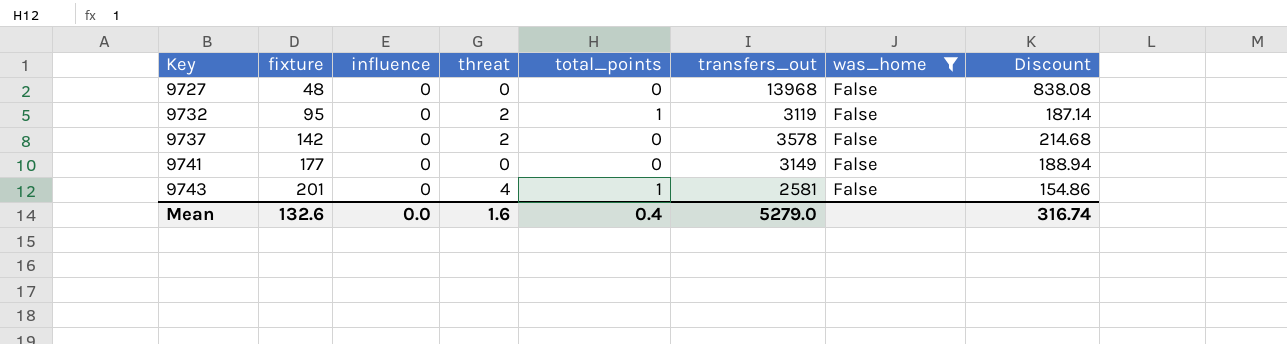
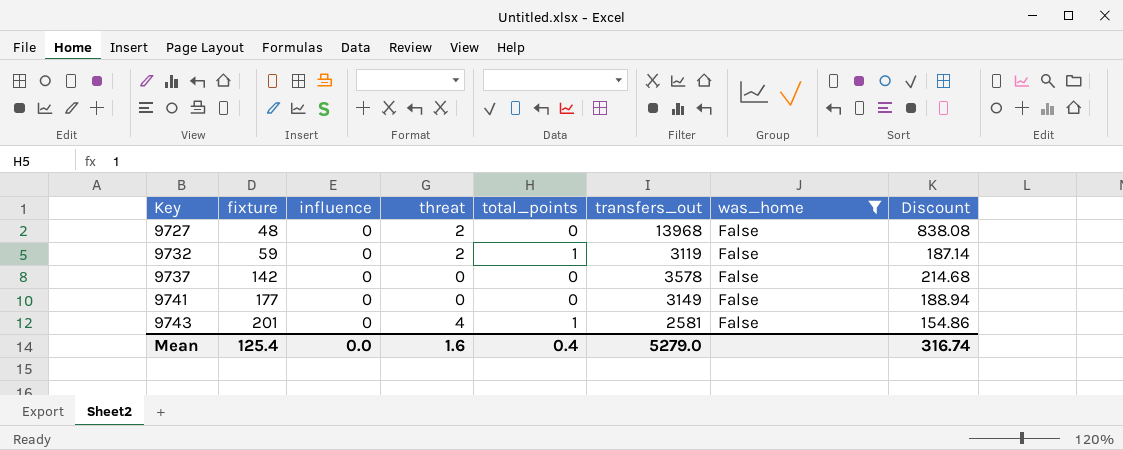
9727 | threat: 0 -> 2
9732 | fixture: 95 -> 59
9737 | threat: 2 -> 0
Mean | fixture: 132.6 -> 125.4

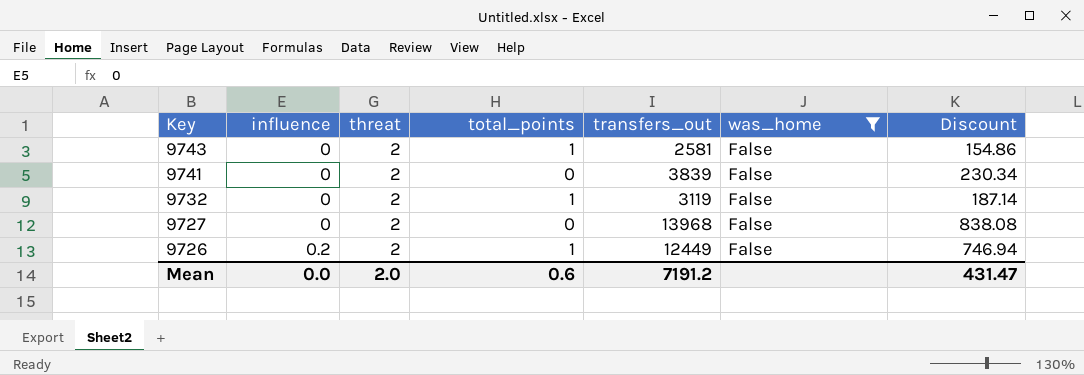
row order: Key ascending -> Key descending
column fixture | position: 2 -> none
row 9737: 142 | 0 | 0 | 0 | 3578 | False | 214.68 -> none
9743 | threat: 4 -> 2
9741 | threat: 0 -> 2
9741 | transfers_out: 3149 -> 3839
9741 | Discount: 188.94 -> 230.34
row 9726: none -> 0.2 | 2 | 1 | 12449 | False | 746.94
Mean | threat: 1.6 -> 2.0
Mean | total_points: 0.4 -> 0.6
Mean | transfers_out: 5279.0 -> 7191.2
Mean | Discount: 316.74 -> 431.47

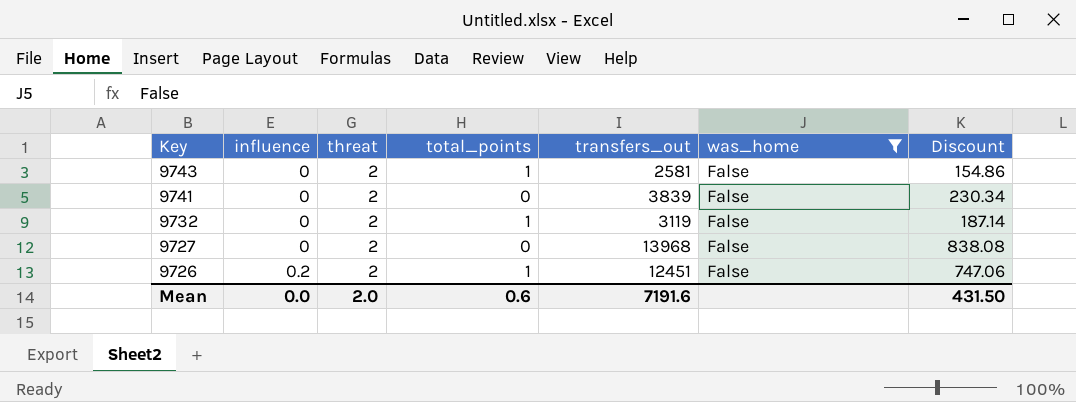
9726 | transfers_out: 12449 -> 12451
9726 | Discount: 746.94 -> 747.06
Mean | transfers_out: 7191.2 -> 7191.6
Mean | Discount: 431.47 -> 431.50

